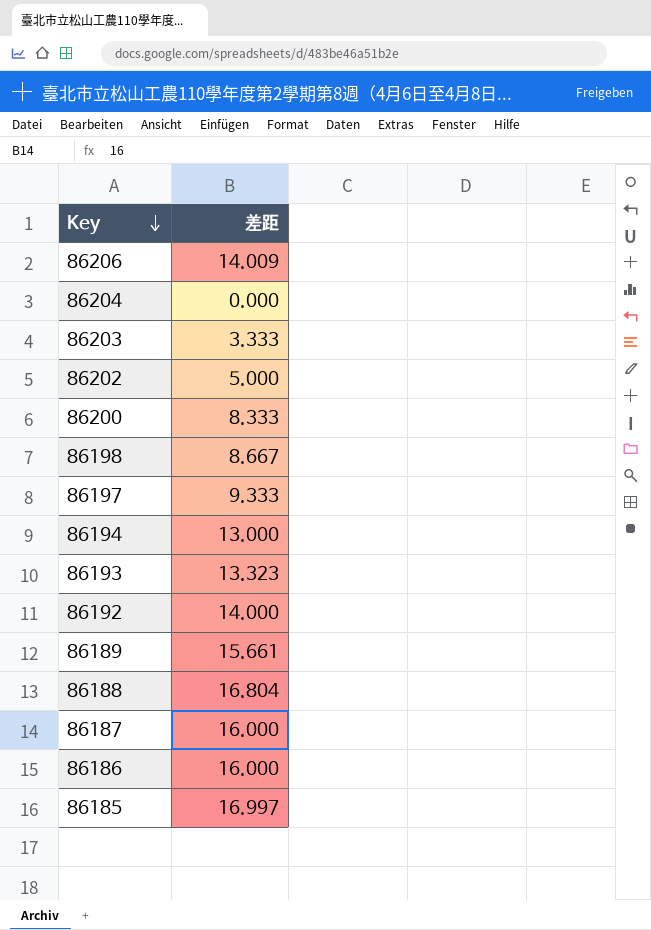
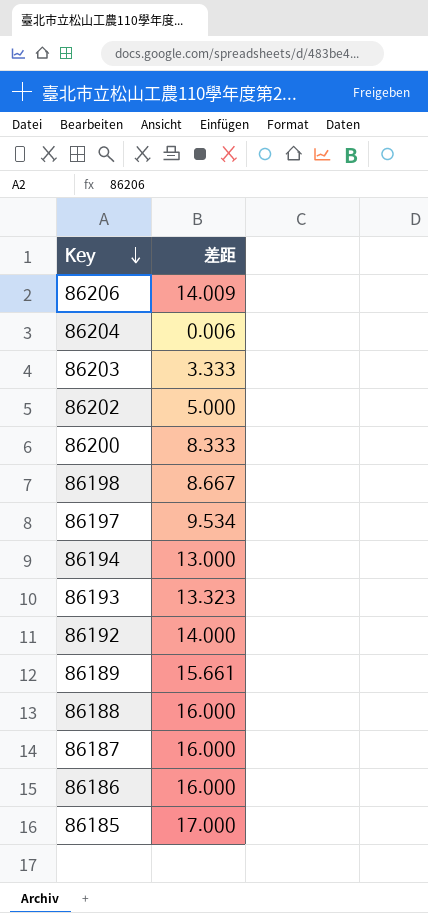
86204 | 差距: 0.000 -> 0.006
86197 | 差距: 9.333 -> 9.534
86188 | 差距: 16.804 -> 16.000
86185 | 差距: 16.997 -> 17.000

